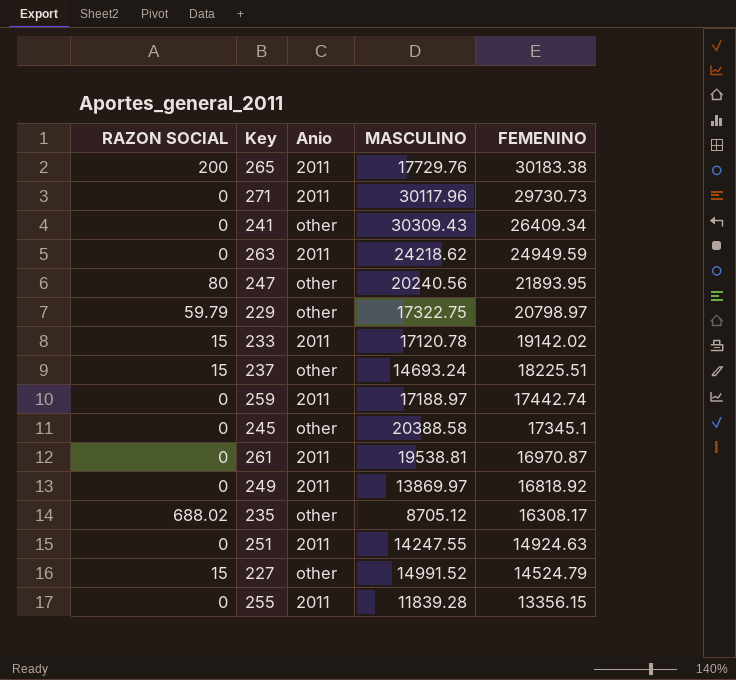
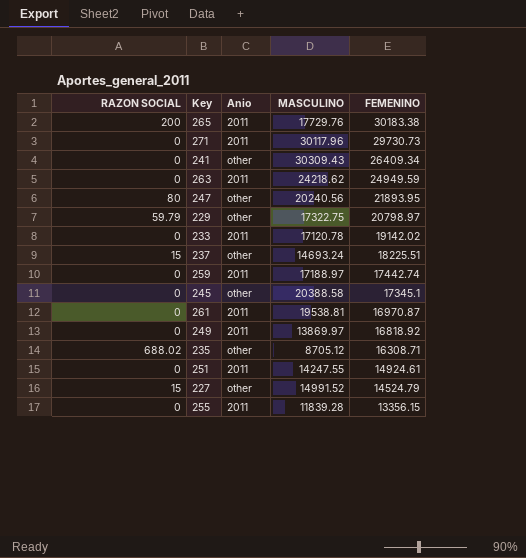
233 | RAZON SOCIAL: 15 -> 0
235 | FEMENINO: 16308.17 -> 16308.71
251 | FEMENINO: 14924.63 -> 14924.61

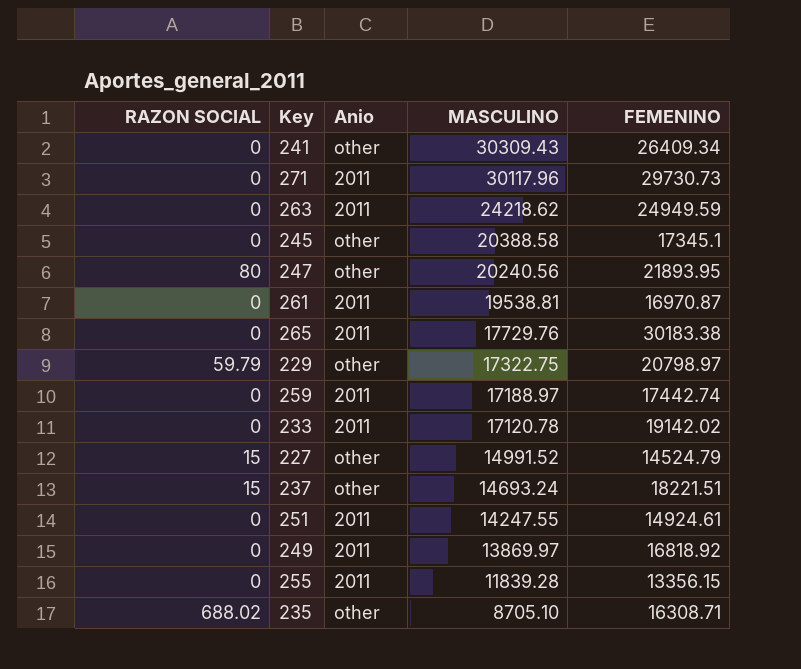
row order: FEMENINO descending -> MASCULINO descending
265 | RAZON SOCIAL: 200 -> 0
237 | FEMENINO: 18225.51 -> 18221.51
235 | MASCULINO: 8705.12 -> 8705.10

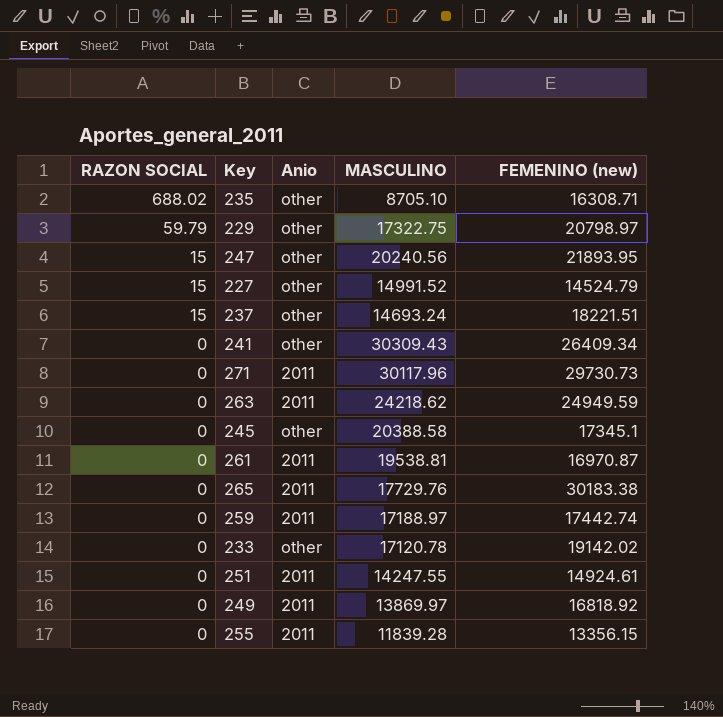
row order: MASCULINO descending -> RAZON SOCIAL descending
column name: FEMENINO -> FEMENINO (new)
247 | RAZON SOCIAL: 80 -> 15
233 | Anio: 2011 -> other

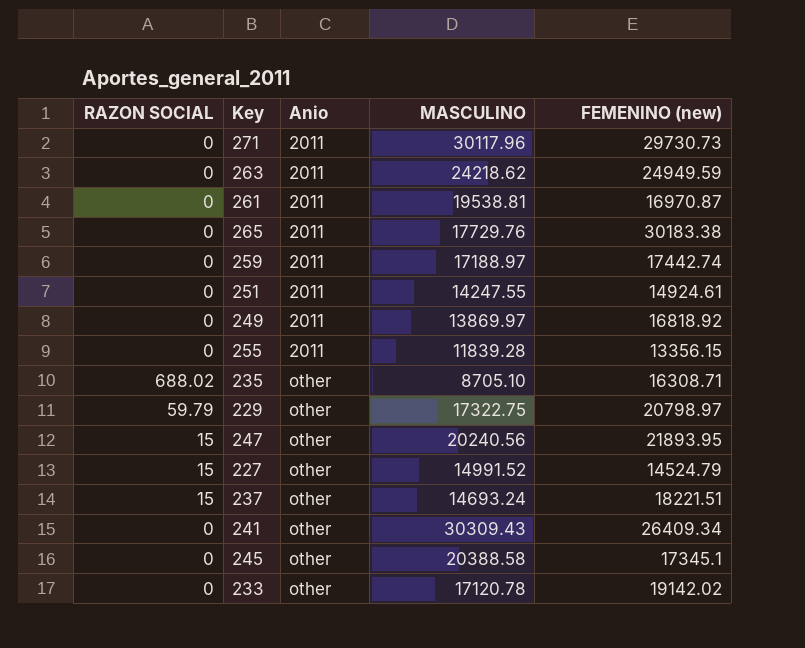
row order: RAZON SOCIAL descending -> Anio ascending

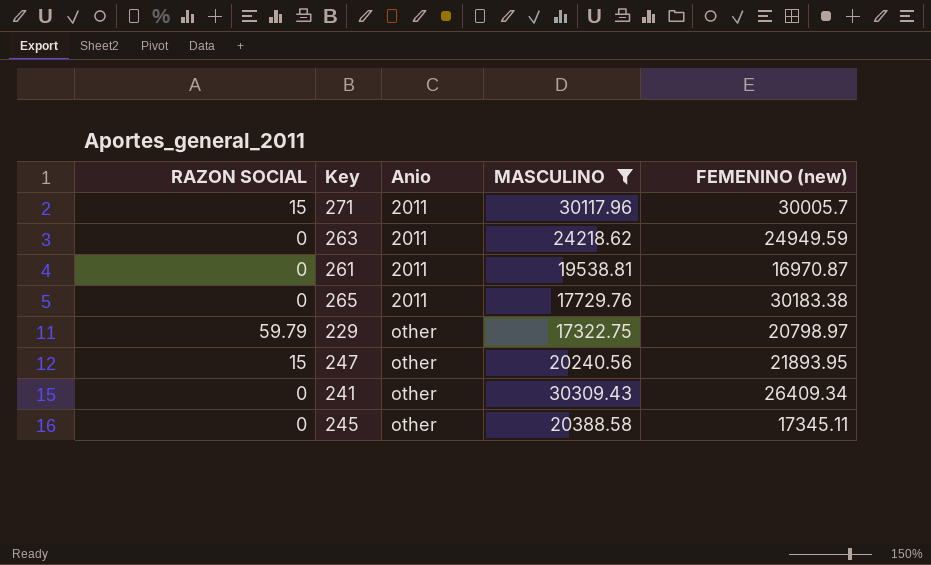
filter: none -> MASCULINO >= 17322.75
271 | RAZON SOCIAL: 0 -> 15
271 | FEMENINO (new): 29730.73 -> 30005.7
245 | FEMENINO (new): 17345.1 -> 17345.11

